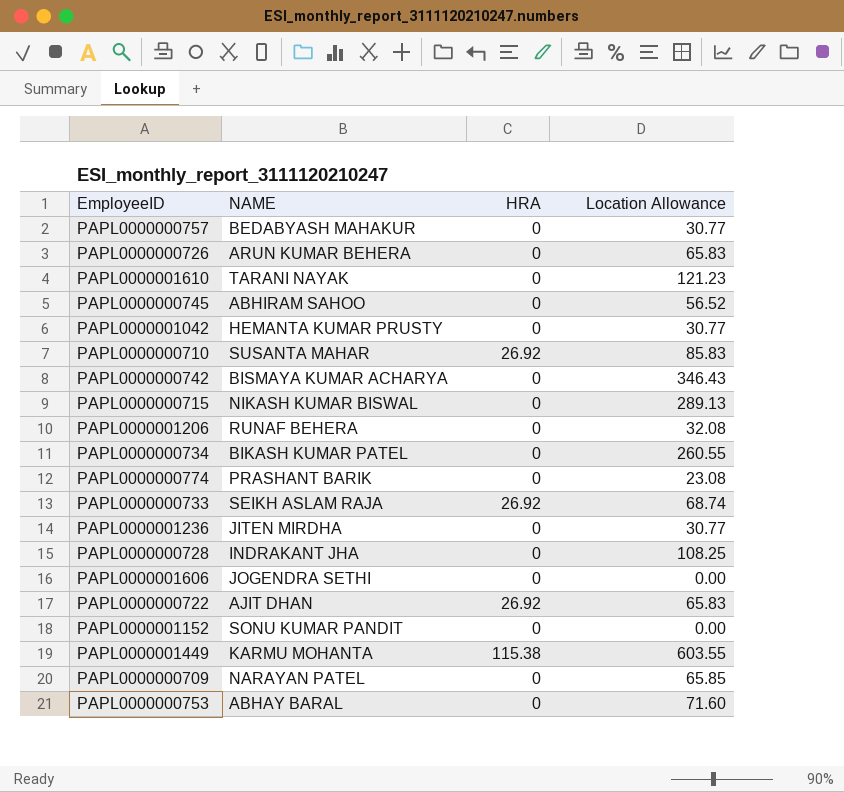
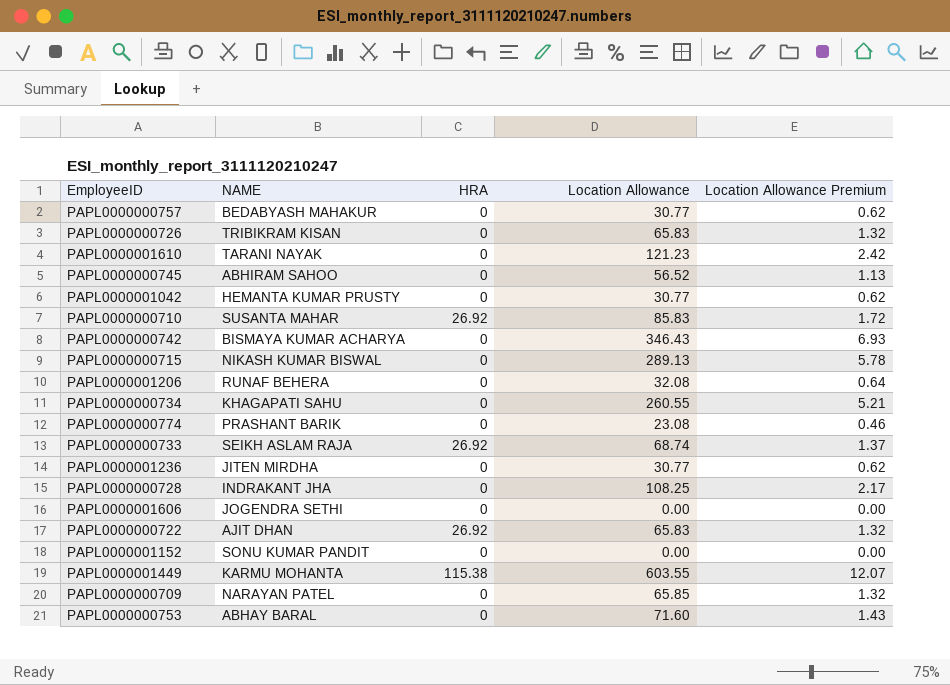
column Location Allowance Premium | formula: none -> [Location Allowance] * 0.02
PAPL0000000726 | NAME: ARUN KUMAR BEHERA -> TRIBIKRAM KISAN
PAPL0000000734 | NAME: BIKASH KUMAR PATEL -> KHAGAPATI SAHU

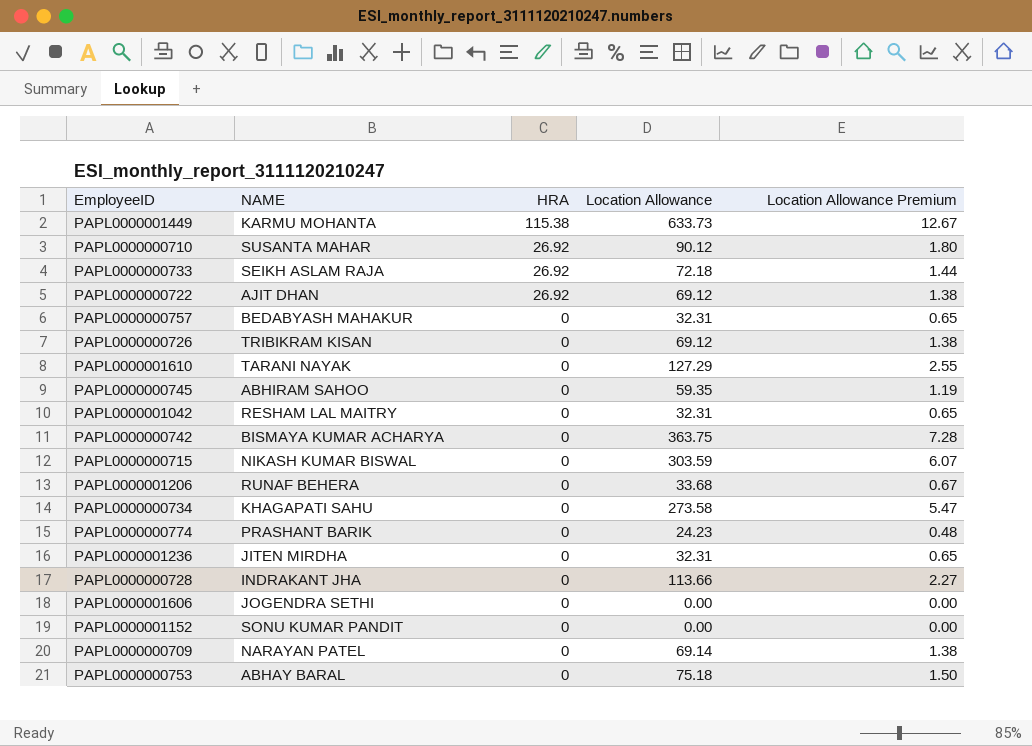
row order: none -> HRA descending
PAPL0000001449 | Location Allowance: 603.55 -> 633.73
PAPL0000001449 | Location Allowance Premium: 12.07 -> 12.67
PAPL0000000710 | Location Allowance: 85.83 -> 90.12
PAPL0000000710 | Location Allowance Premium: 1.72 -> 1.80
PAPL0000000733 | Location Allowance: 68.74 -> 72.18
PAPL0000000733 | Location Allowance Premium: 1.37 -> 1.44
PAPL0000000722 | Location Allowance: 65.83 -> 69.12
PAPL0000000722 | Location Allowance Premium: 1.32 -> 1.38
PAPL0000000757 | Location Allowance: 30.77 -> 32.31
PAPL0000000757 | Location Allowance Premium: 0.62 -> 0.65
PAPL0000000726 | Location Allowance: 65.83 -> 69.12
PAPL0000000726 | Location Allowance Premium: 1.32 -> 1.38
PAPL0000001610 | Location Allowance: 121.23 -> 127.29
PAPL0000001610 | Location Allowance Premium: 2.42 -> 2.55
PAPL0000000745 | Location Allowance: 56.52 -> 59.35
PAPL0000000745 | Location Allowance Premium: 1.13 -> 1.19
PAPL0000001042 | NAME: HEMANTA KUMAR PRUSTY -> RESHAM LAL MAITRY
PAPL0000001042 | Location Allowance: 30.77 -> 32.31
PAPL0000001042 | Location Allowance Premium: 0.62 -> 0.65
PAPL0000000742 | Location Allowance: 346.43 -> 363.75
PAPL0000000742 | Location Allowance Premium: 6.93 -> 7.28
PAPL0000000715 | Location Allowance: 289.13 -> 303.59
PAPL0000000715 | Location Allowance Premium: 5.78 -> 6.07
PAPL0000001206 | Location Allowance: 32.08 -> 33.68
PAPL0000001206 | Location Allowance Premium: 0.64 -> 0.67
PAPL0000000734 | Location Allowance: 260.55 -> 273.58
PAPL0000000734 | Location Allowance Premium: 5.21 -> 5.47
PAPL0000000774 | Location Allowance: 23.08 -> 24.23
PAPL0000000774 | Location Allowance Premium: 0.46 -> 0.48
PAPL0000001236 | Location Allowance: 30.77 -> 32.31
PAPL0000001236 | Location Allowance Premium: 0.62 -> 0.65
PAPL0000000728 | Location Allowance: 108.25 -> 113.66
PAPL0000000728 | Location Allowance Premium: 2.17 -> 2.27
PAPL0000000709 | Location Allowance: 65.85 -> 69.14
PAPL0000000709 | Location Allowance Premium: 1.32 -> 1.38
PAPL0000000753 | Location Allowance: 71.60 -> 75.18
PAPL0000000753 | Location Allowance Premium: 1.43 -> 1.50

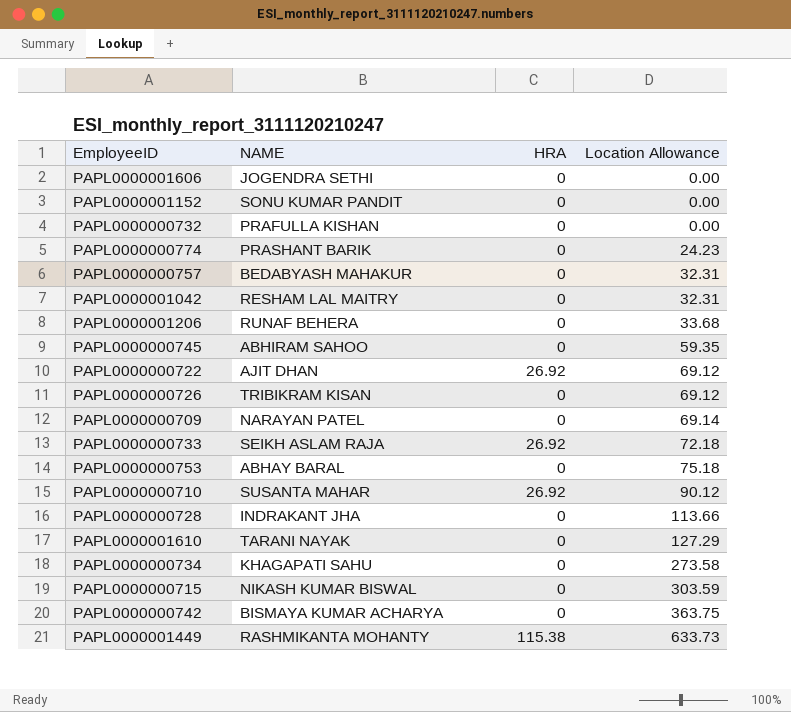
row order: HRA descending -> Location Allowance ascending
column Location Allowance Premium | formula: [Location Allowance] * 0.02 -> none
row PAPL0000001236: JITEN MIRDHA | 0 | 32.31 | 0.65 -> none
row PAPL0000000732: none -> PRAFULLA KISHAN | 0 | 0.00
PAPL0000001449 | NAME: KARMU MOHANTA -> RASHMIKANTA MOHANTY

